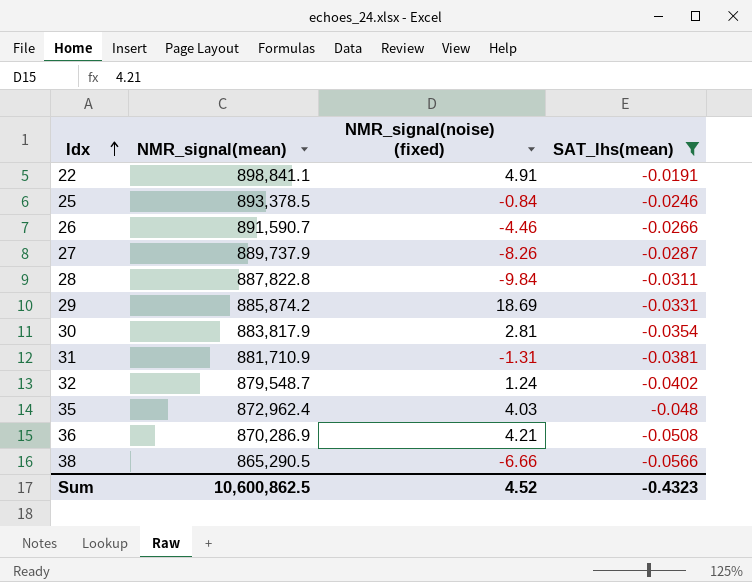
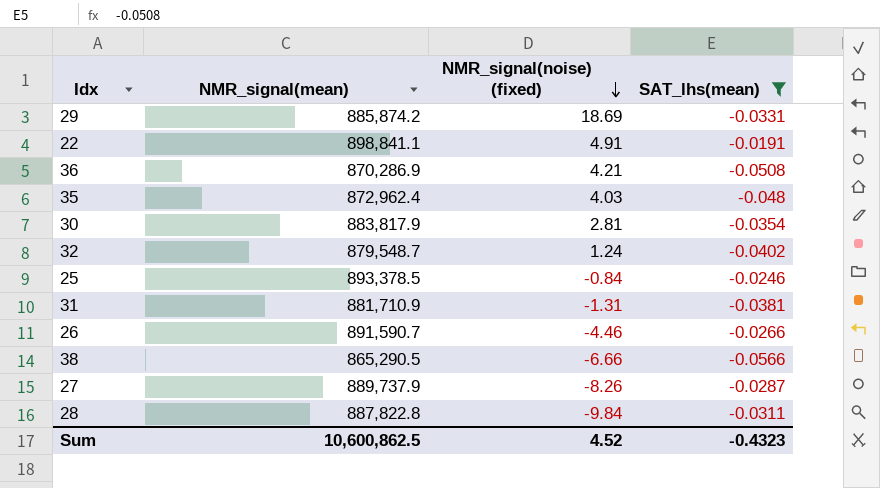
row order: Idx ascending -> NMR_signal(noise) (fixed) descending

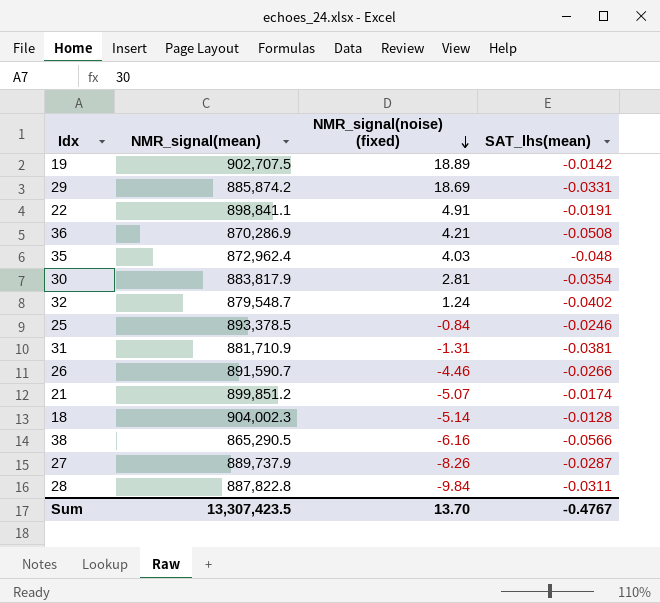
filter: SAT_lhs(mean) <= -0.0191 -> none
38 | NMR_signal(noise) (fixed): -6.66 -> -6.16
Sum | NMR_signal(mean): 10,600,862.5 -> 13,307,423.5
Sum | NMR_signal(noise) (fixed): 4.52 -> 13.70
Sum | SAT_lhs(mean): -0.4323 -> -0.4767

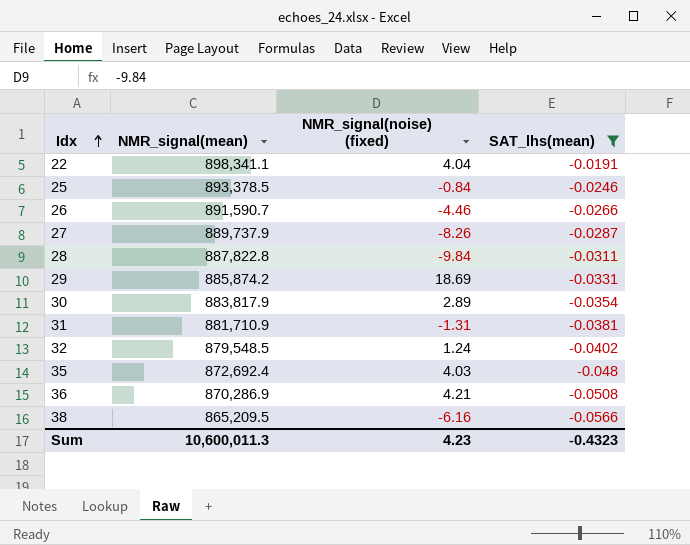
filter: none -> SAT_lhs(mean) <= -0.0191
row order: NMR_signal(noise) (fixed) descending -> Idx ascending
22 | NMR_signal(mean): 898,841.1 -> 898,341.1
22 | NMR_signal(noise) (fixed): 4.91 -> 4.04
30 | NMR_signal(noise) (fixed): 2.81 -> 2.89
32 | NMR_signal(mean): 879,548.7 -> 879,548.5
35 | NMR_signal(mean): 872,962.4 -> 872,692.4
38 | NMR_signal(mean): 865,290.5 -> 865,209.5
Sum | NMR_signal(mean): 13,307,423.5 -> 10,600,011.3
Sum | NMR_signal(noise) (fixed): 13.70 -> 4.23
Sum | SAT_lhs(mean): -0.4767 -> -0.4323

